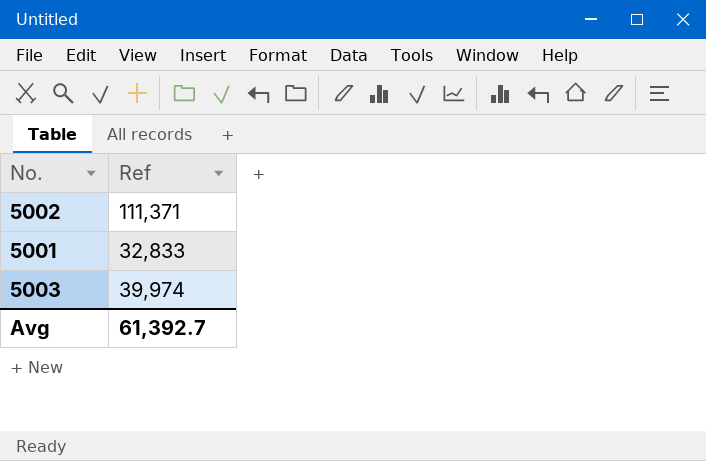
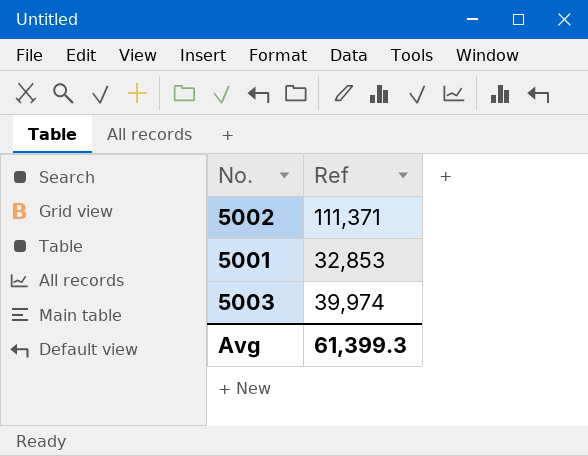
5001 | Ref: 32,833 -> 32,853
Avg | Ref: 61,392.7 -> 61,399.3

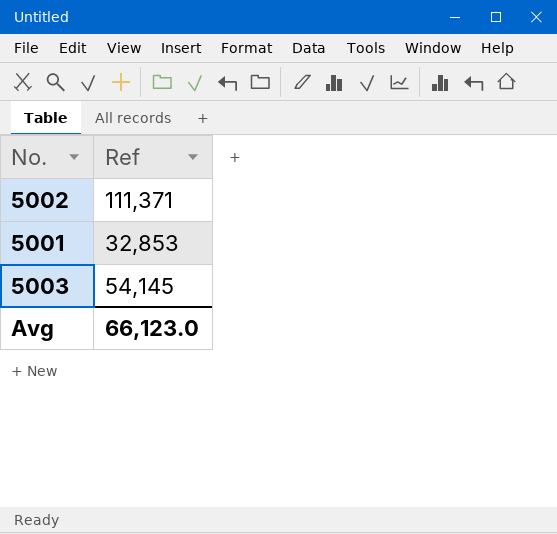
5003 | Ref: 39,974 -> 54,145
Avg | Ref: 61,399.3 -> 66,123.0

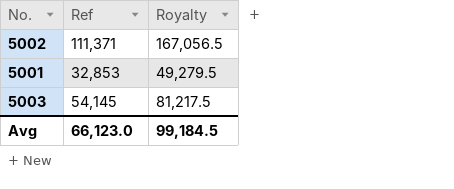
column Royalty | formula: none -> [Ref] * 1.5

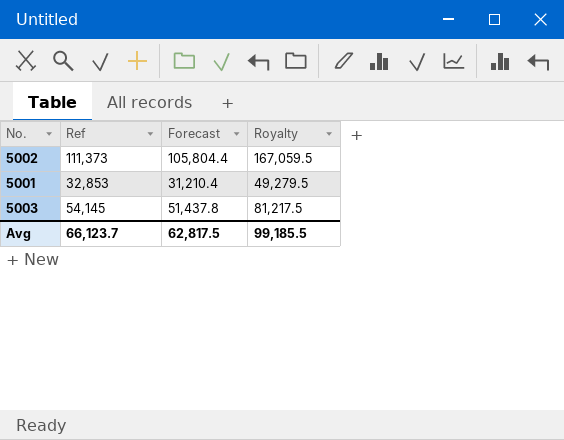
column Forecast | formula: none -> [Ref] * 0.95
5002 | Ref: 111,371 -> 111,373
5002 | Royalty: 167,056.5 -> 167,059.5
Avg | Ref: 66,123.0 -> 66,123.7
Avg | Royalty: 99,184.5 -> 99,185.5

